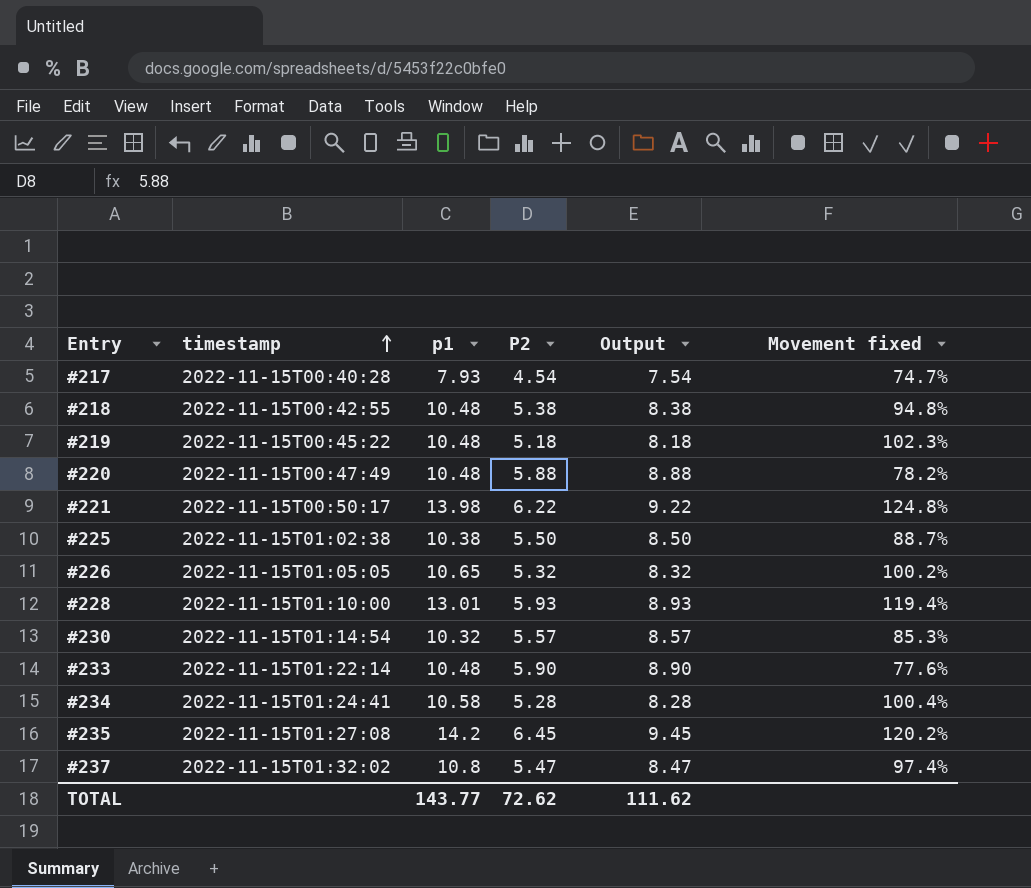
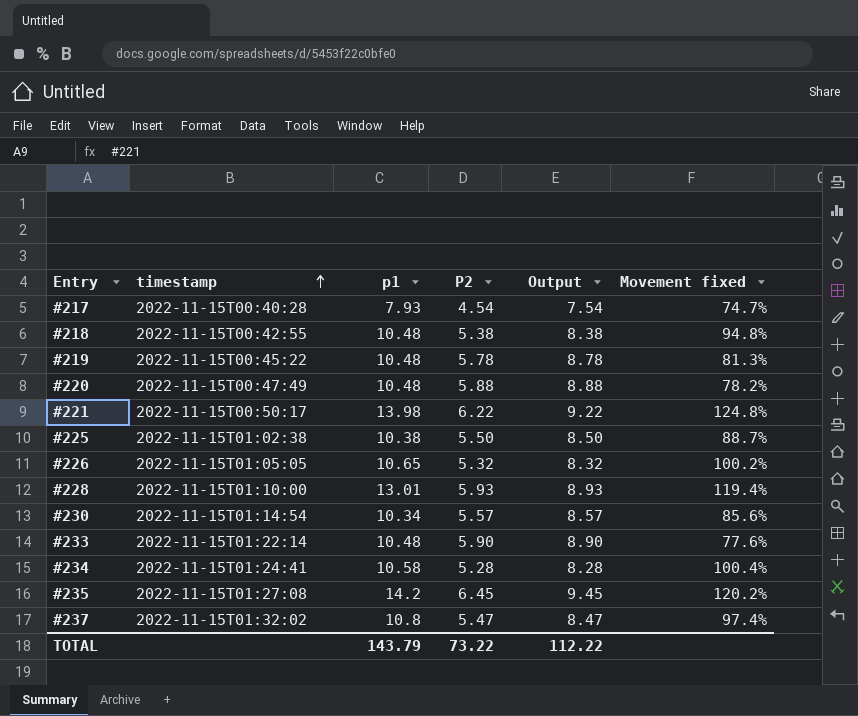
#219 | P2: 5.18 -> 5.78
#219 | Output: 8.18 -> 8.78
#219 | Movement fixed: 102.3% -> 81.3%
#230 | p1: 10.32 -> 10.34
#230 | Movement fixed: 85.3% -> 85.6%
TOTAL | p1: 143.77 -> 143.79
TOTAL | P2: 72.62 -> 73.22
TOTAL | Output: 111.62 -> 112.22

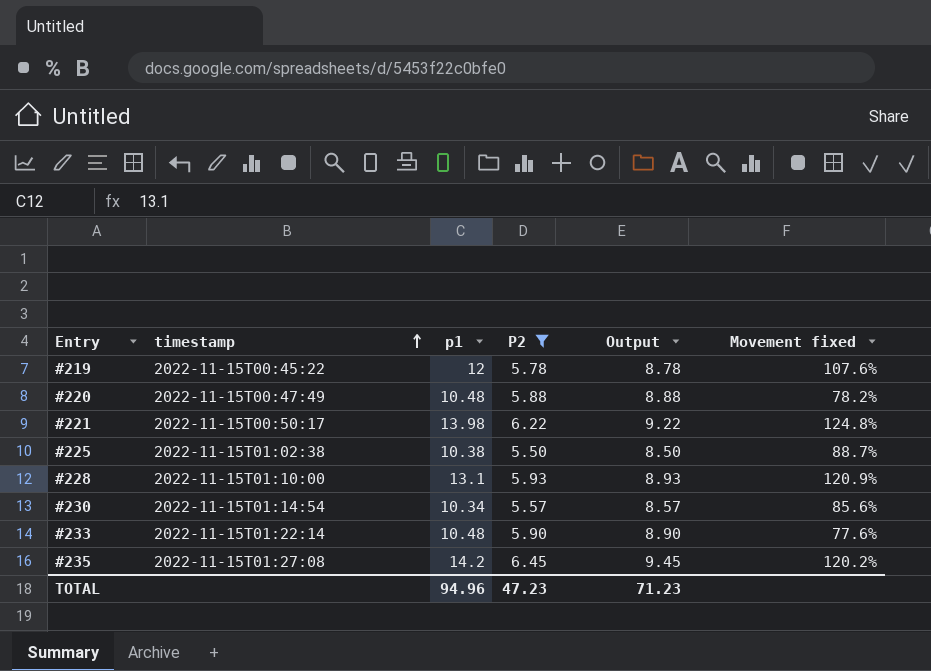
filter: none -> P2 >= 5.50
#219 | p1: 10.48 -> 12
#219 | Movement fixed: 81.3% -> 107.6%
#228 | p1: 13.01 -> 13.1
#228 | Movement fixed: 119.4% -> 120.9%
TOTAL | p1: 143.79 -> 94.96
TOTAL | P2: 73.22 -> 47.23
TOTAL | Output: 112.22 -> 71.23

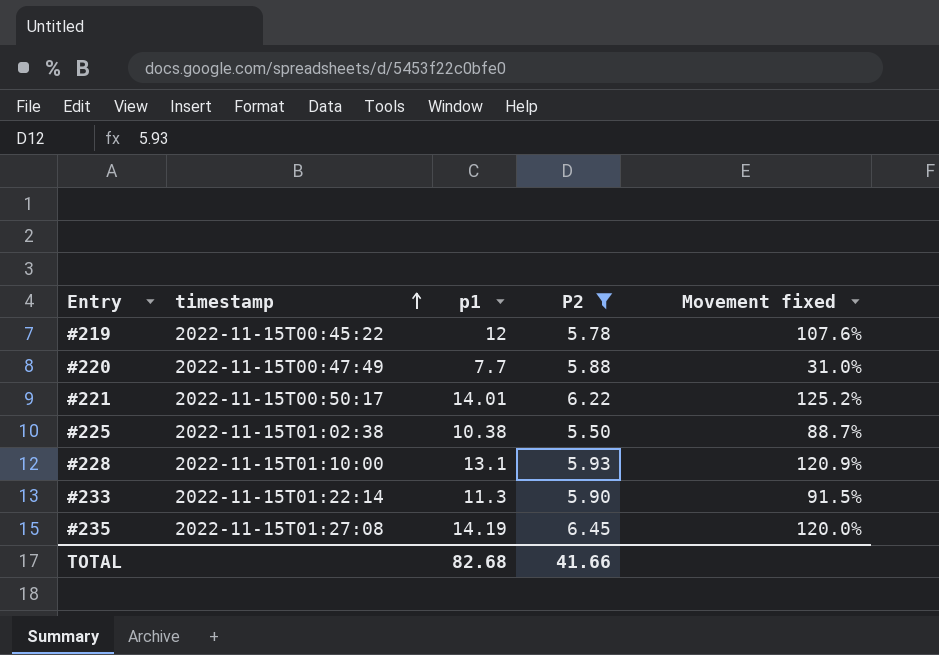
column Output | formula: [P2] + 3 -> none
row #230: 2022-11-15T01:14:54 | 10.34 | 5.57 | 8.57 | 85.6% -> none
#220 | p1: 10.48 -> 7.7
#220 | Movement fixed: 78.2% -> 31.0%
#221 | p1: 13.98 -> 14.01
#221 | Movement fixed: 124.8% -> 125.2%
#233 | p1: 10.48 -> 11.3
#233 | Movement fixed: 77.6% -> 91.5%
#235 | p1: 14.2 -> 14.19
#235 | Movement fixed: 120.2% -> 120.0%
TOTAL | p1: 94.96 -> 82.68
TOTAL | P2: 47.23 -> 41.66

